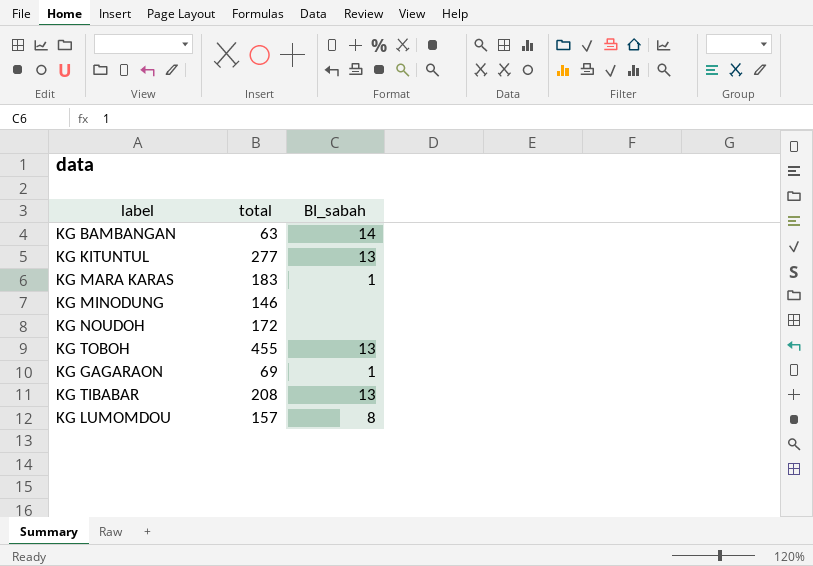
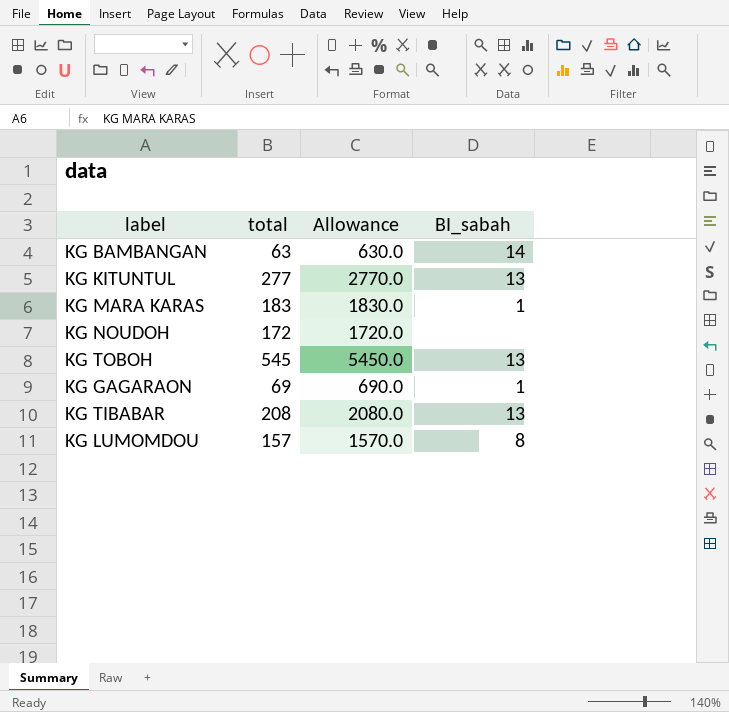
column Allowance | formula: none -> [total] * 10
row KG MINODUNG: 146 | none -> none
KG TOBOH | total: 455 -> 545

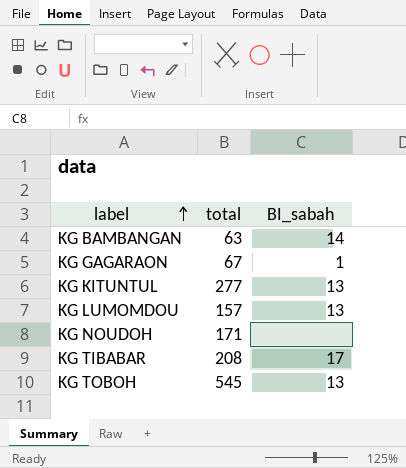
row order: none -> label ascending
column Allowance | formula: [total] * 10 -> none
row KG MARA KARAS: 183 | 1830.0 | 1 -> none
KG GAGARAON | total: 69 -> 67
KG LUMOMDOU | BI_sabah: 8 -> 13
KG NOUDOH | total: 172 -> 171
KG TIBABAR | BI_sabah: 13 -> 17

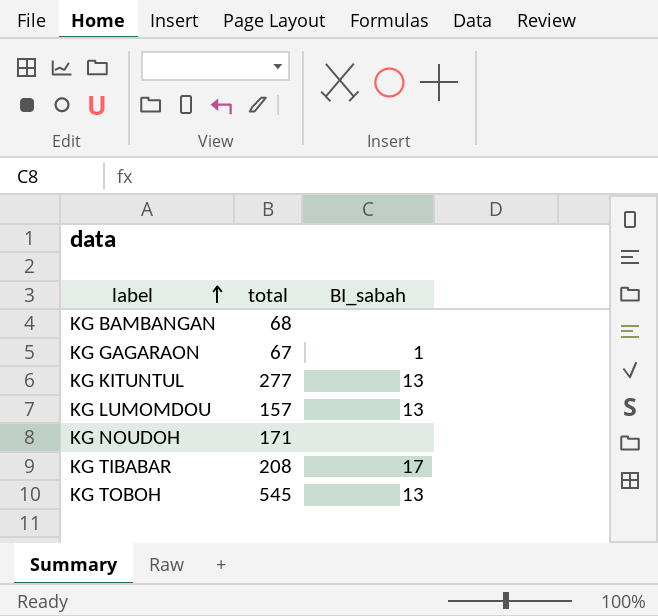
KG BAMBANGAN | total: 63 -> 68
KG BAMBANGAN | BI_sabah: 14 -> none

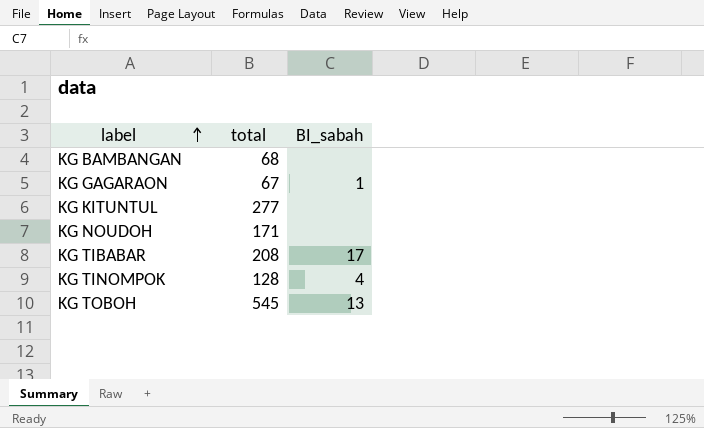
row KG LUMOMDOU: 157 | 13 -> none
KG KITUNTUL | BI_sabah: 13 -> none
row KG TINOMPOK: none -> 128 | 4

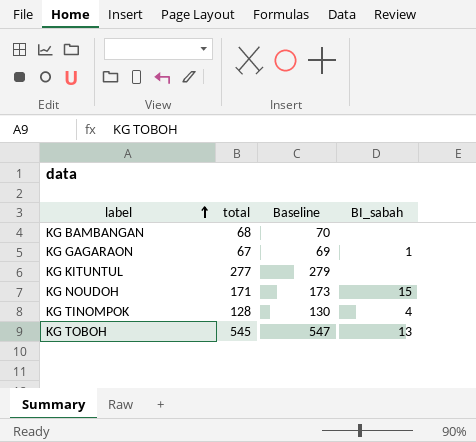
column Baseline | formula: none -> [total] + 2
row KG TIBABAR: 208 | 17 -> none
KG NOUDOH | BI_sabah: none -> 15

